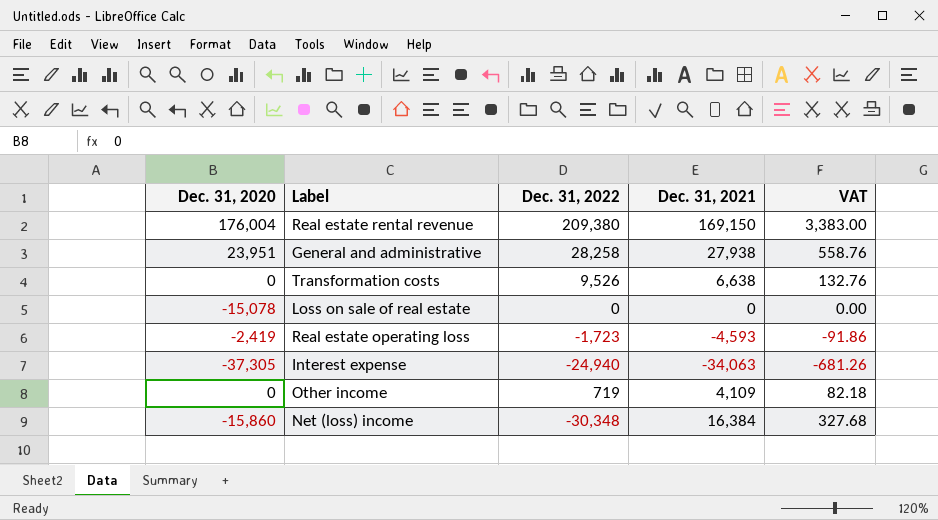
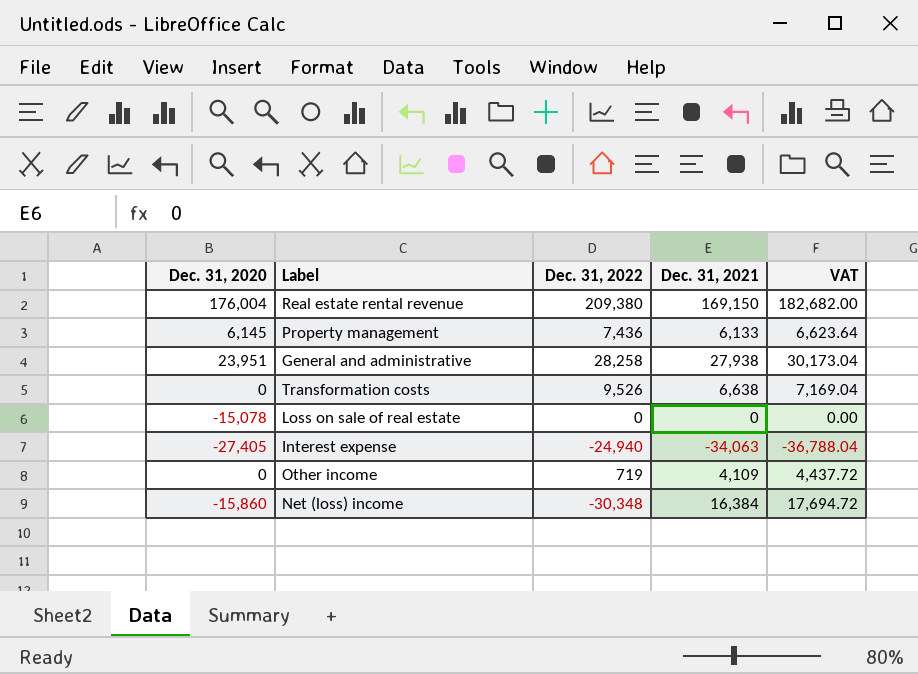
column VAT | formula: [Dec. 31, 2021] * 0.02 -> [Dec. 31, 2021] * 1.08
row Real estate operating loss: -2,419 | -1,723 | -4,593 | -91.86 -> none
row Property management: none -> 6,145 | 7,436 | 6,133 | 6,623.64
Interest expense | Dec. 31, 2020: -37,305 -> -27,405

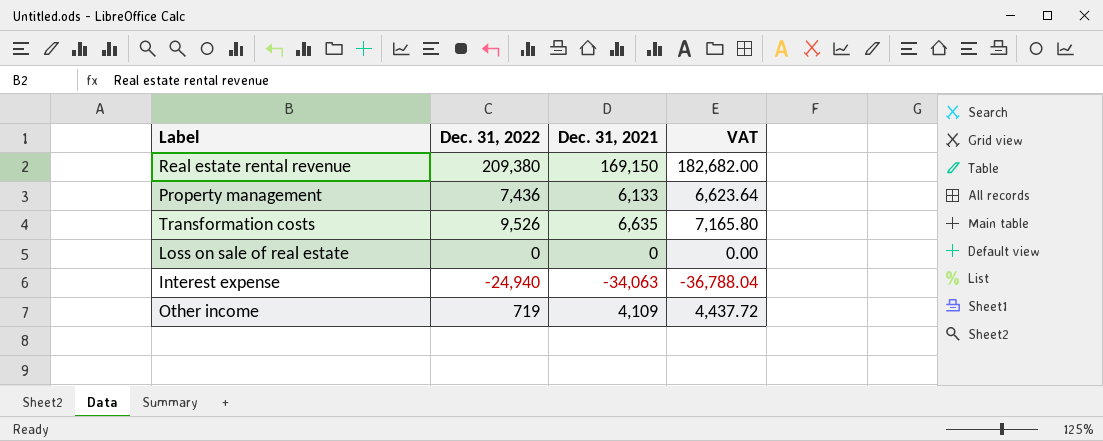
column Dec. 31, 2020 | position: 1 -> none
row General and administrative: 23,951 | 28,258 | 27,938 | 30,173.04 -> none
row Net (loss) income: -15,860 | -30,348 | 16,384 | 17,694.72 -> none
Transformation costs | Dec. 31, 2021: 6,638 -> 6,635
Transformation costs | VAT: 7,169.04 -> 7,165.80

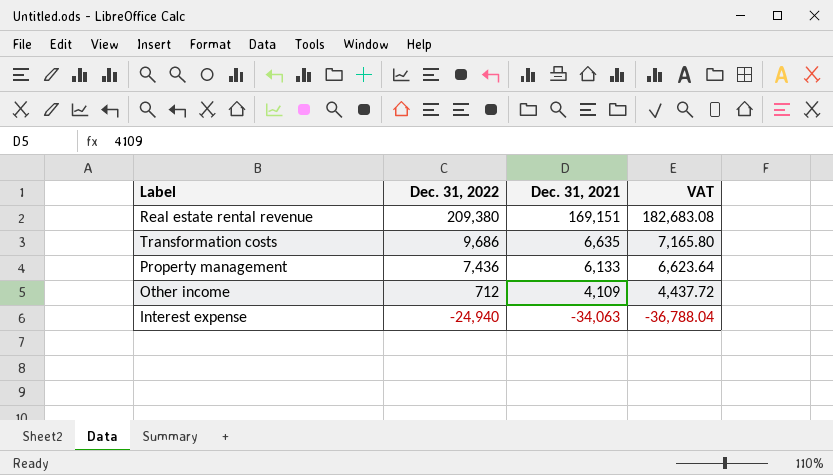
row order: none -> Dec. 31, 2022 descending
row Loss on sale of real estate: 0 | 0 | 0.00 -> none
Real estate rental revenue | Dec. 31, 2021: 169,150 -> 169,151
Real estate rental revenue | VAT: 182,682.00 -> 182,683.08
Transformation costs | Dec. 31, 2022: 9,526 -> 9,686
Other income | Dec. 31, 2022: 719 -> 712

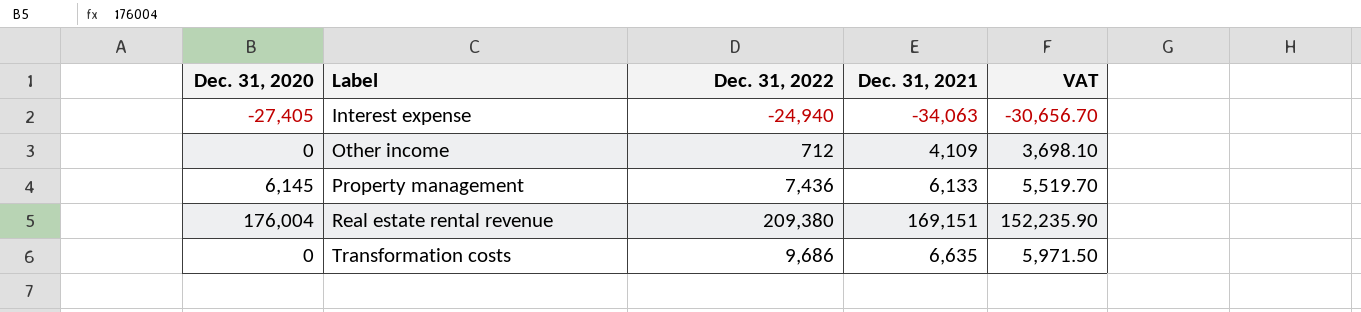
row order: Dec. 31, 2022 descending -> Label ascending
column Dec. 31, 2020 | position: none -> 1
column VAT | formula: [Dec. 31, 2021] * 1.08 -> [Dec. 31, 2021] * 0.9

